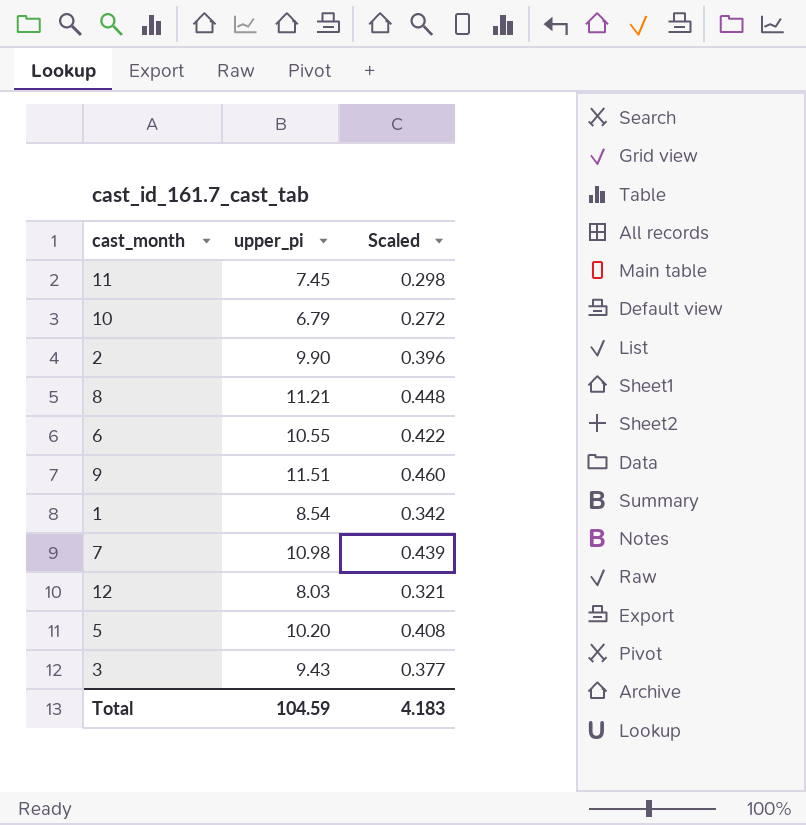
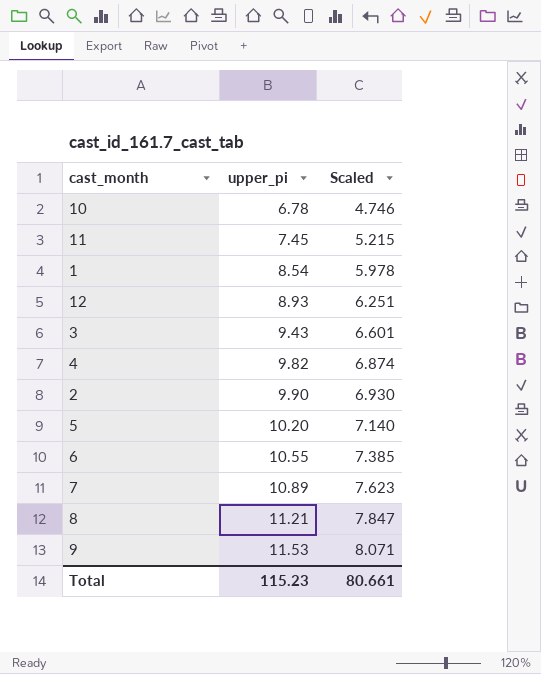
row order: none -> upper_pi ascending
column Scaled | formula: [upper_pi] * 0.04 -> [upper_pi] * 0.7
10 | upper_pi: 6.79 -> 6.78
12 | upper_pi: 8.03 -> 8.93
row 4: none -> 9.82 | 6.874
7 | upper_pi: 10.98 -> 10.89
9 | upper_pi: 11.51 -> 11.53
Total | upper_pi: 104.59 -> 115.23
Total | Scaled: 4.183 -> 80.661

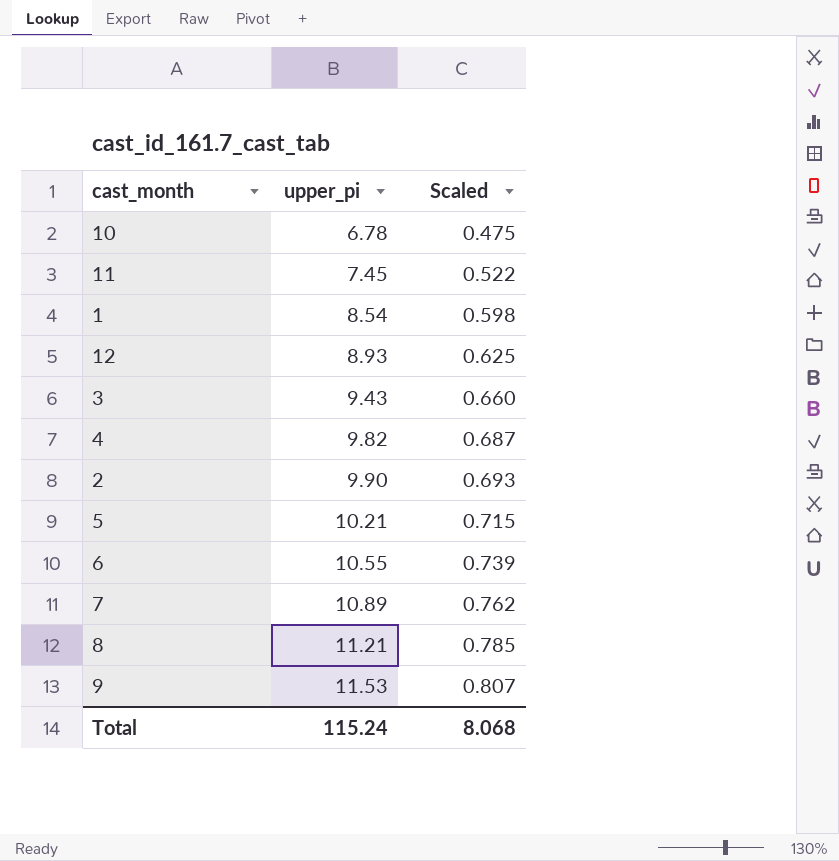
column Scaled | formula: [upper_pi] * 0.7 -> [upper_pi] * 0.07
5 | upper_pi: 10.20 -> 10.21
Total | upper_pi: 115.23 -> 115.24
Total | Scaled: 80.661 -> 8.068

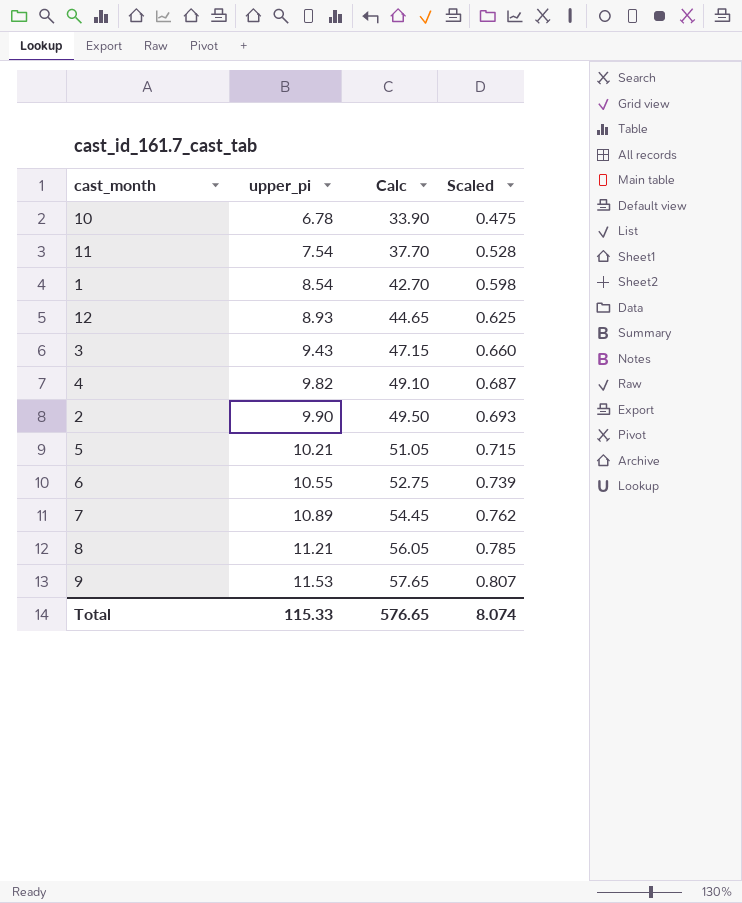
column Calc | formula: none -> [upper_pi] * 5
11 | upper_pi: 7.45 -> 7.54
11 | Scaled: 0.522 -> 0.528
Total | upper_pi: 115.24 -> 115.33
Total | Scaled: 8.068 -> 8.074

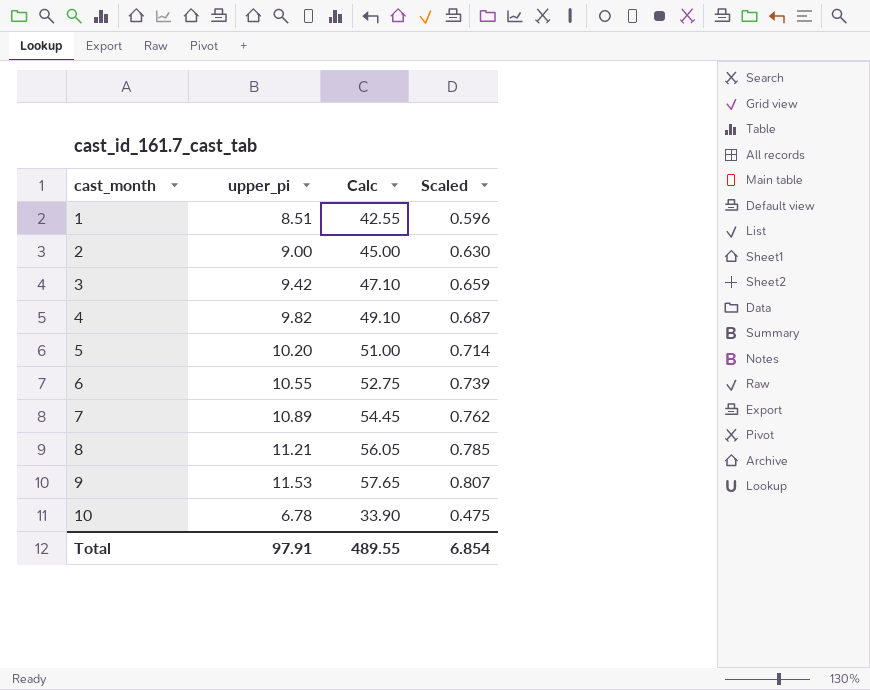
row order: upper_pi ascending -> cast_month ascending
row 11: 7.54 | 37.70 | 0.528 -> none
row 12: 8.93 | 44.65 | 0.625 -> none
1 | upper_pi: 8.54 -> 8.51
1 | Calc: 42.70 -> 42.55
1 | Scaled: 0.598 -> 0.596
2 | upper_pi: 9.90 -> 9.00
2 | Calc: 49.50 -> 45.00
2 | Scaled: 0.693 -> 0.630
3 | upper_pi: 9.43 -> 9.42
3 | Calc: 47.15 -> 47.10
3 | Scaled: 0.660 -> 0.659
5 | upper_pi: 10.21 -> 10.20
5 | Calc: 51.05 -> 51.00
5 | Scaled: 0.715 -> 0.714
Total | upper_pi: 115.33 -> 97.91
Total | Calc: 576.65 -> 489.55
Total | Scaled: 8.074 -> 6.854

